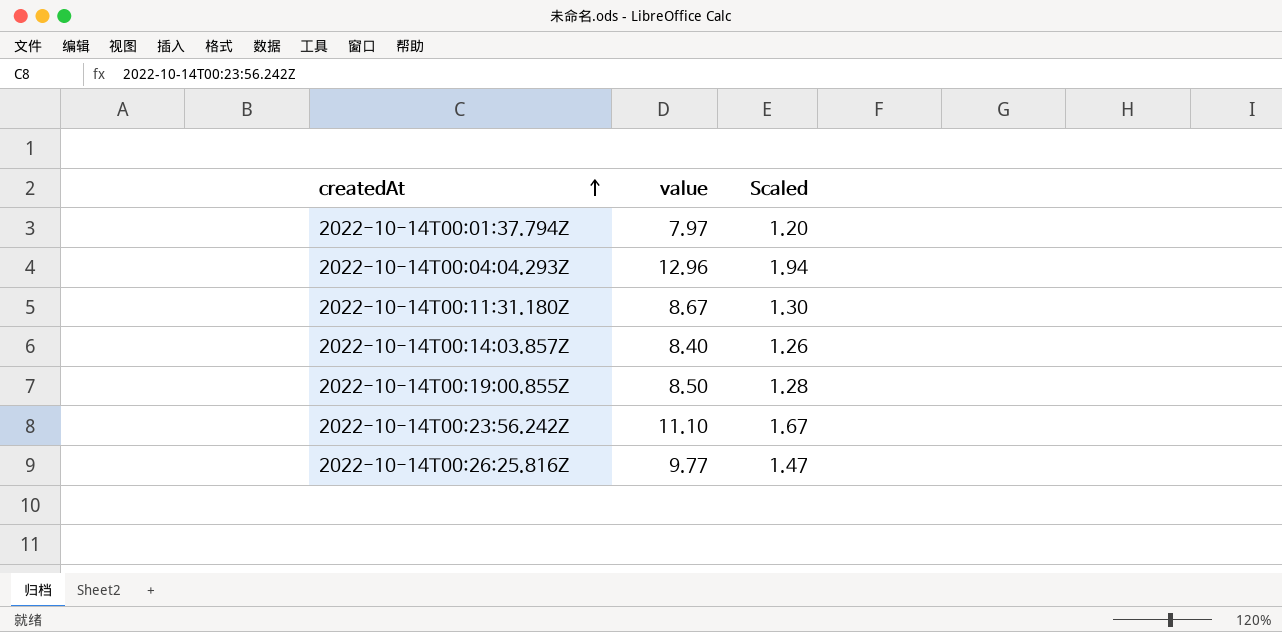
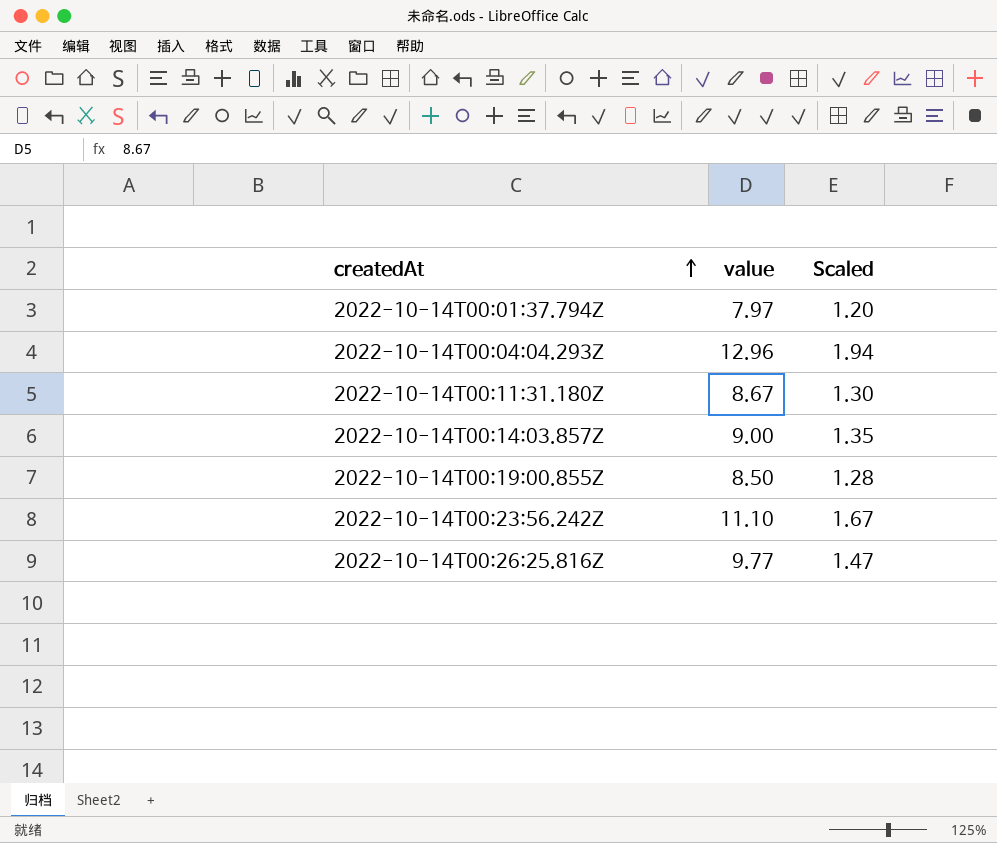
2022-10-14T00:14:03.857Z | value: 8.40 -> 9.00
2022-10-14T00:14:03.857Z | Scaled: 1.26 -> 1.35

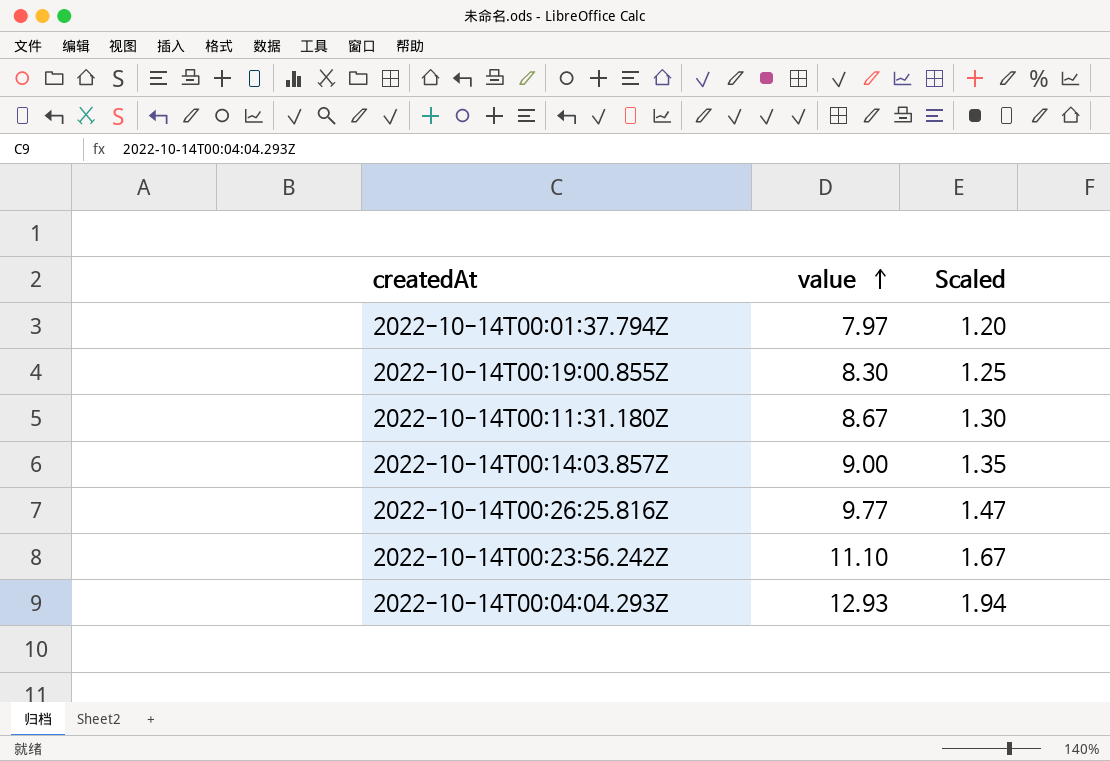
row order: createdAt ascending -> value ascending
2022-10-14T00:19:00.855Z | value: 8.50 -> 8.30
2022-10-14T00:19:00.855Z | Scaled: 1.28 -> 1.25
2022-10-14T00:04:04.293Z | value: 12.96 -> 12.93

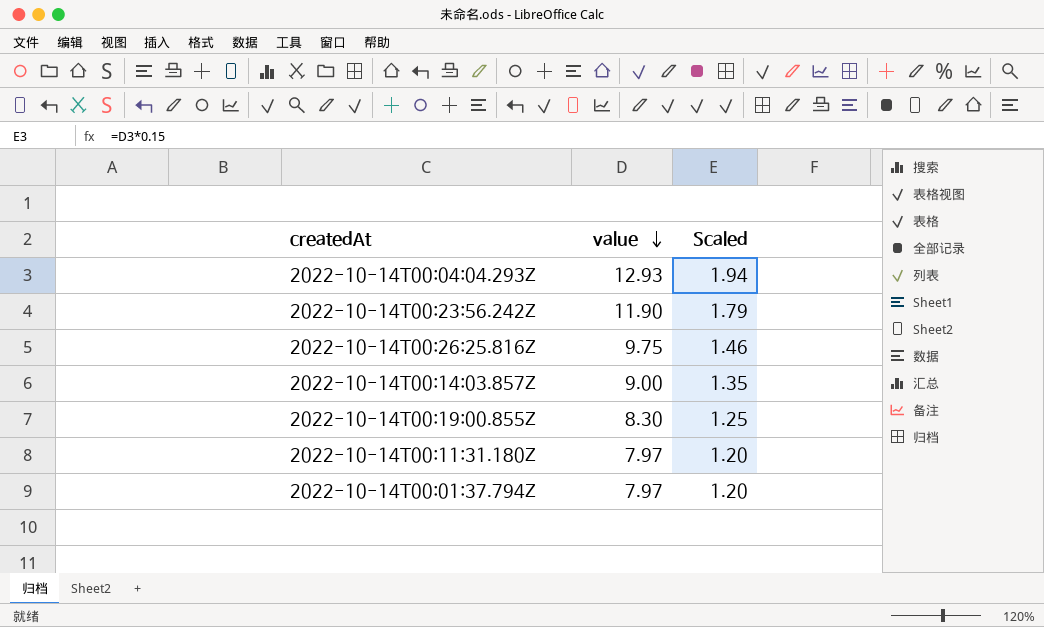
row order: value ascending -> value descending
2022-10-14T00:23:56.242Z | value: 11.10 -> 11.90
2022-10-14T00:23:56.242Z | Scaled: 1.67 -> 1.79
2022-10-14T00:26:25.816Z | value: 9.77 -> 9.75
2022-10-14T00:26:25.816Z | Scaled: 1.47 -> 1.46
2022-10-14T00:11:31.180Z | value: 8.67 -> 7.97
2022-10-14T00:11:31.180Z | Scaled: 1.30 -> 1.20

